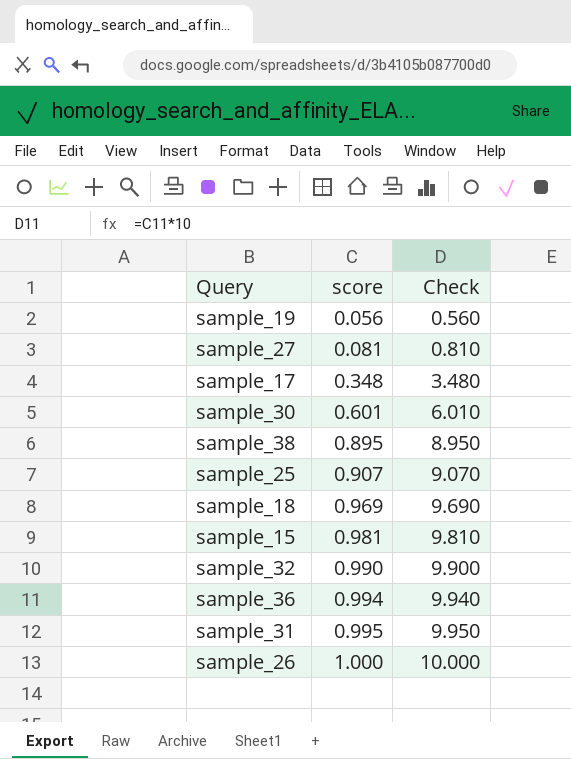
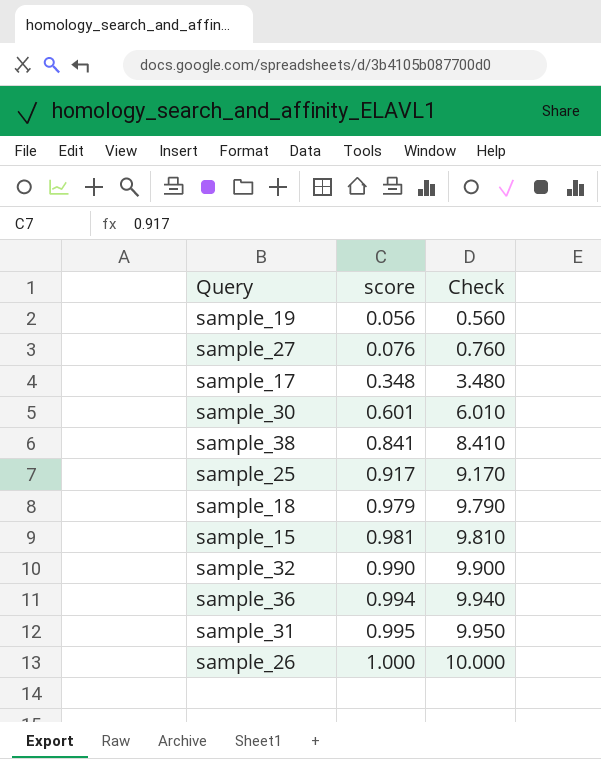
sample_27 | score: 0.081 -> 0.076
sample_27 | Check: 0.810 -> 0.760
sample_38 | score: 0.895 -> 0.841
sample_38 | Check: 8.950 -> 8.410
sample_25 | score: 0.907 -> 0.917
sample_25 | Check: 9.070 -> 9.170
sample_18 | score: 0.969 -> 0.979
sample_18 | Check: 9.690 -> 9.790

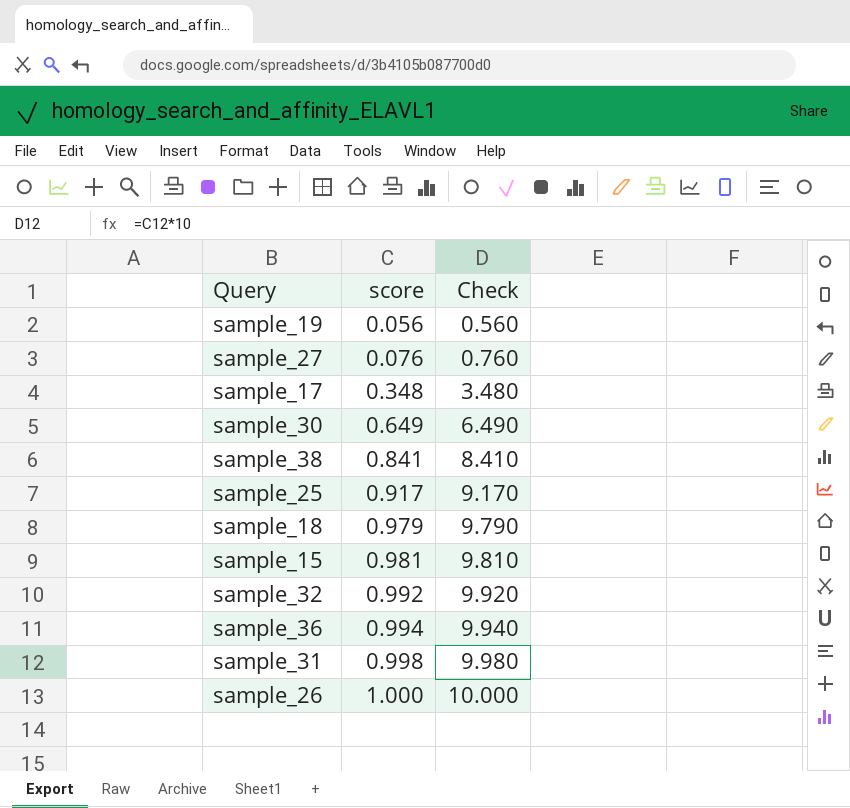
sample_30 | score: 0.601 -> 0.649
sample_30 | Check: 6.010 -> 6.490
sample_32 | score: 0.990 -> 0.992
sample_32 | Check: 9.900 -> 9.920
sample_31 | score: 0.995 -> 0.998
sample_31 | Check: 9.950 -> 9.980

